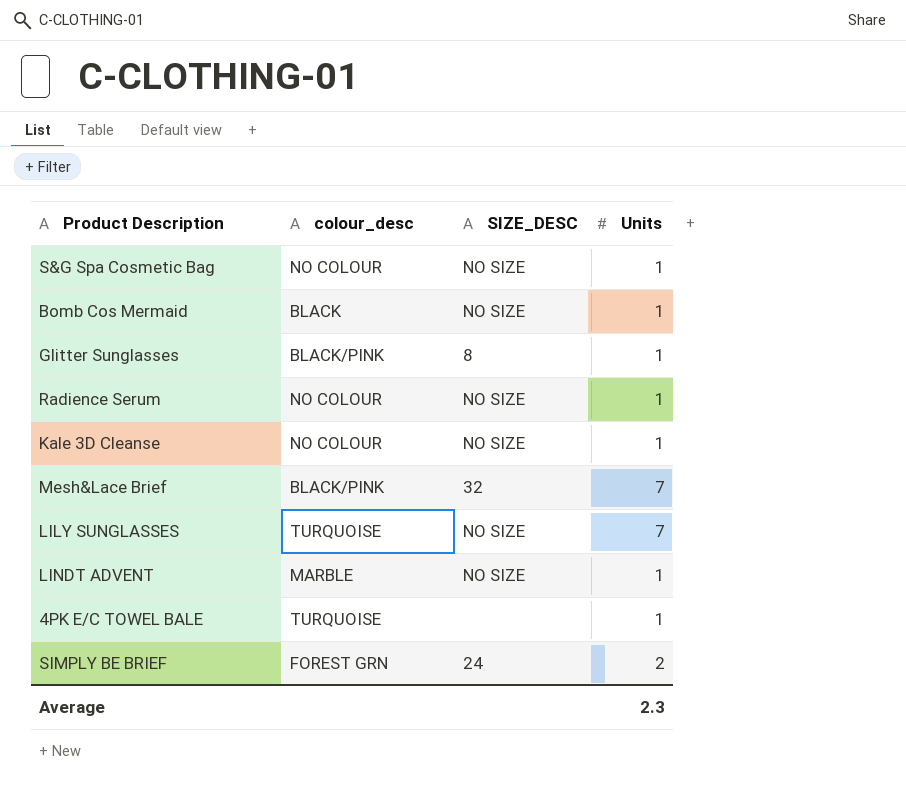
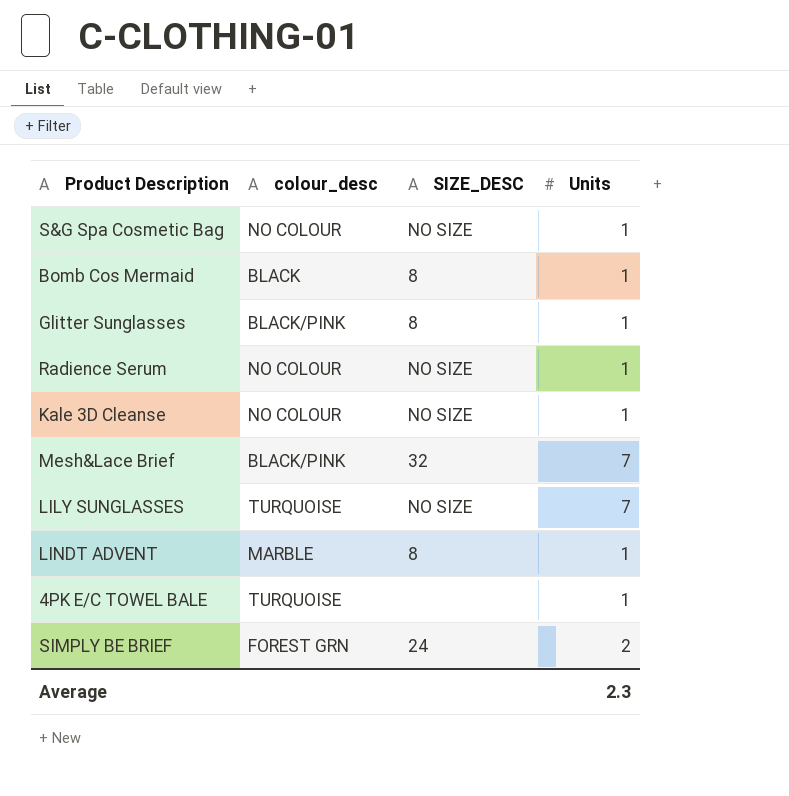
Bomb Cos Mermaid | SIZE_DESC: NO SIZE -> 8
LINDT ADVENT | SIZE_DESC: NO SIZE -> 8

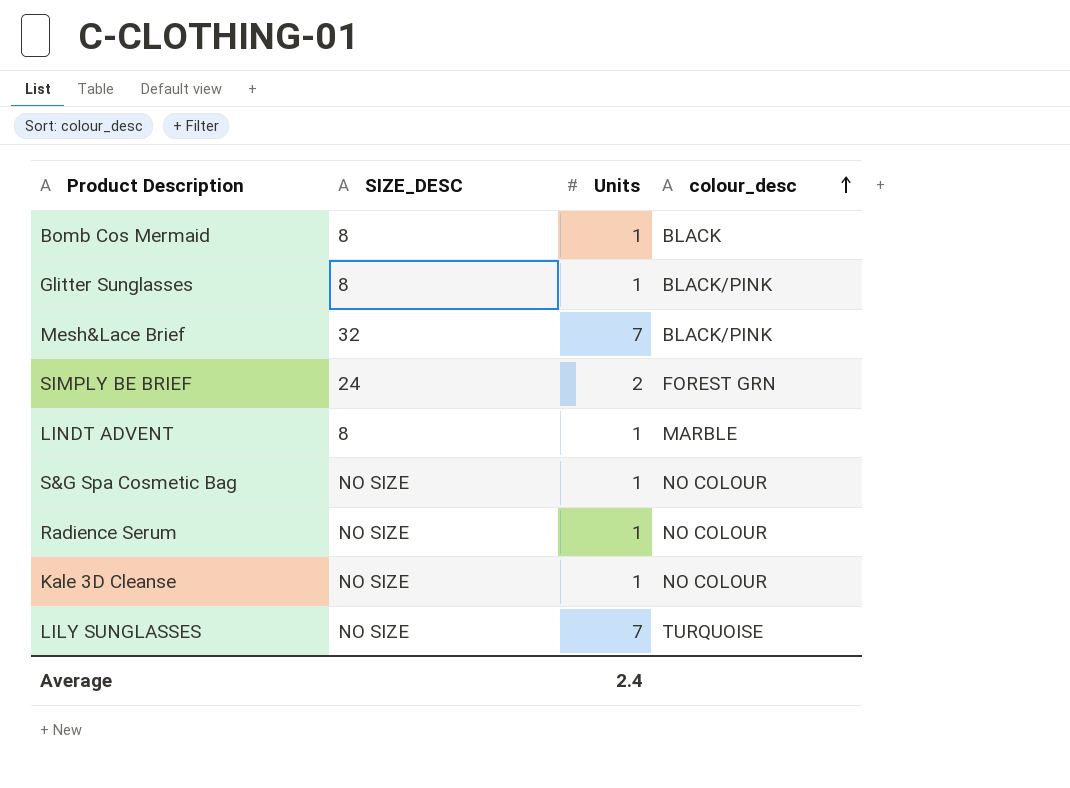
row order: none -> colour_desc ascending
column colour_desc | position: 2 -> 4
row 4PK E/C TOWEL BALE: TURQUOISE | none | 1 -> none
Average | Units: 2.3 -> 2.4

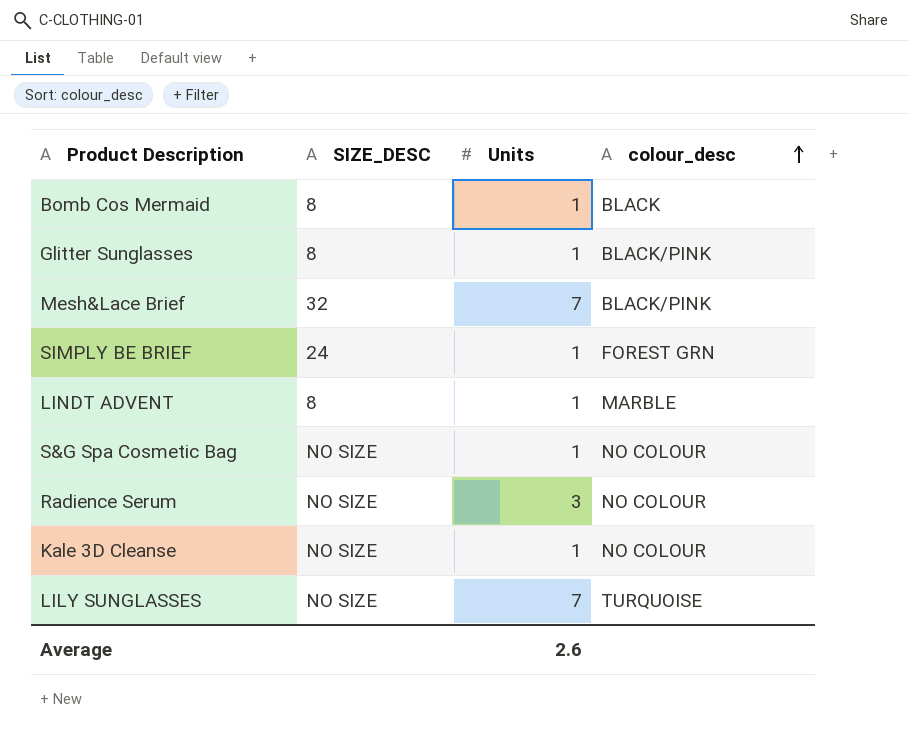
SIMPLY BE BRIEF | Units: 2 -> 1
Radience Serum | Units: 1 -> 3
Average | Units: 2.4 -> 2.6

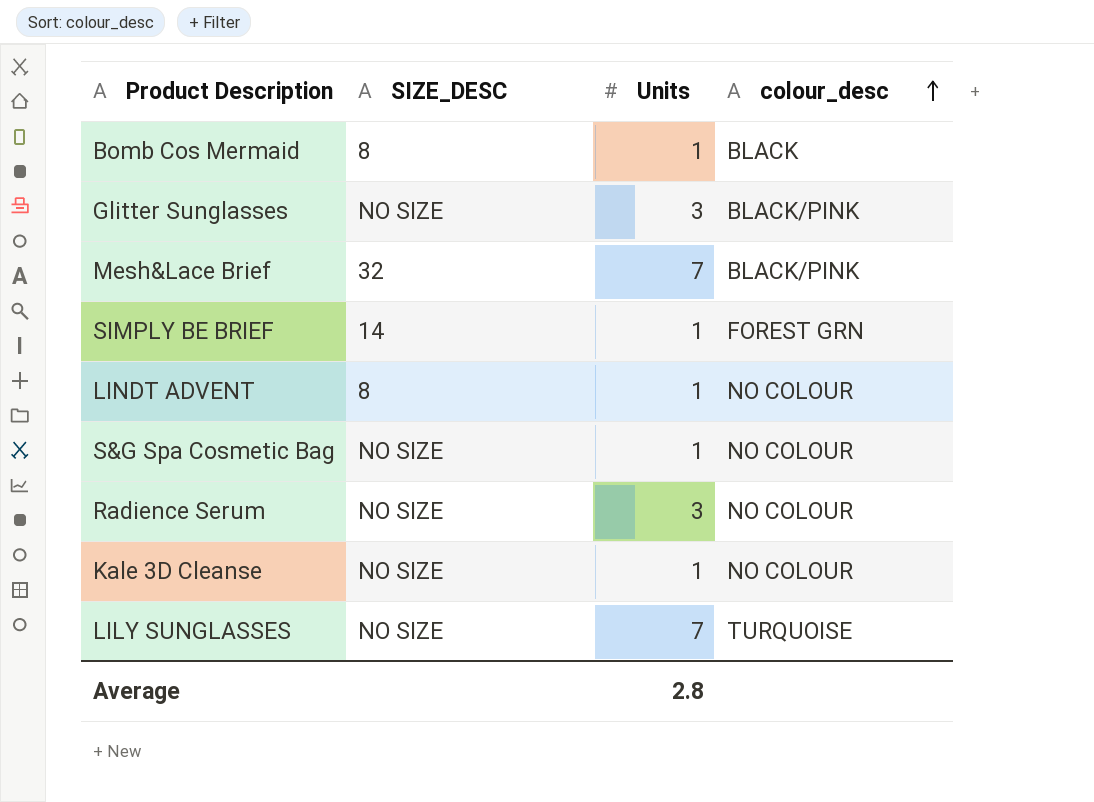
Glitter Sunglasses | SIZE_DESC: 8 -> NO SIZE
Glitter Sunglasses | Units: 1 -> 3
SIMPLY BE BRIEF | SIZE_DESC: 24 -> 14
LINDT ADVENT | colour_desc: MARBLE -> NO COLOUR
Average | Units: 2.6 -> 2.8

